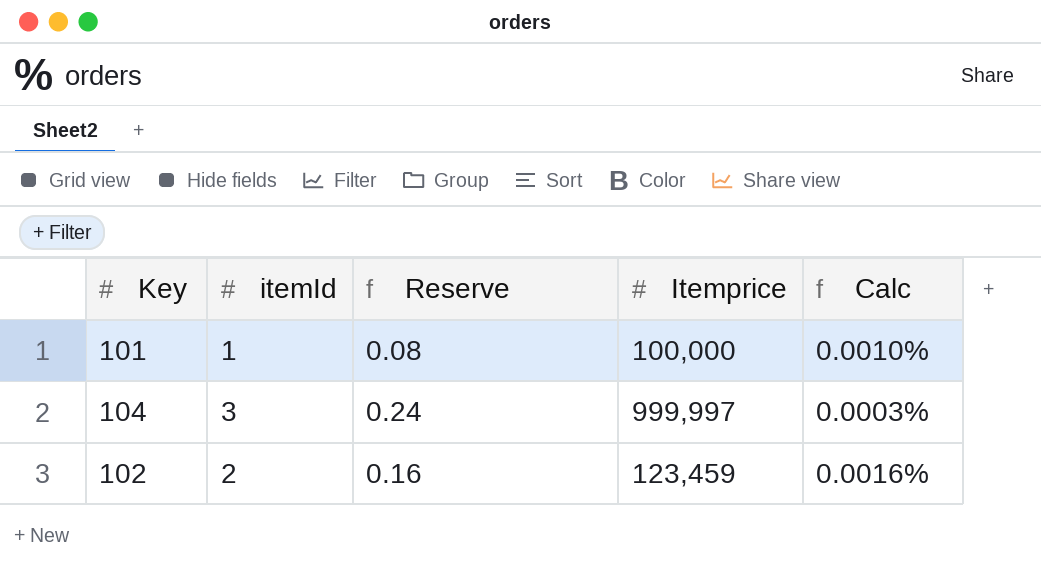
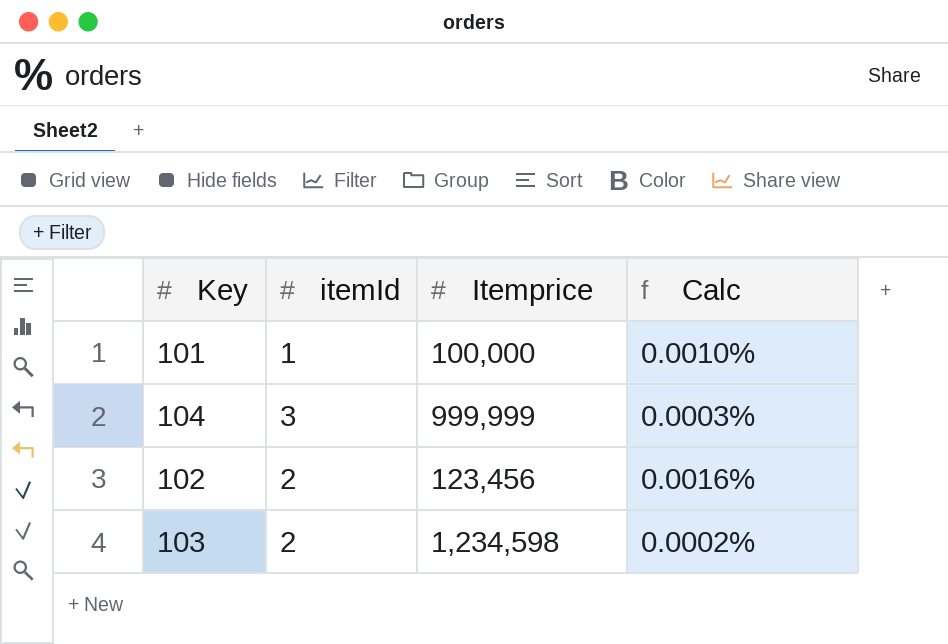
column Reserve | formula: [itemId] * 0.08 -> none
104 | Itemprice: 999,997 -> 999,999
102 | Itemprice: 123,459 -> 123,456
row 103: none -> 2 | 1,234,598 | 0.0002%

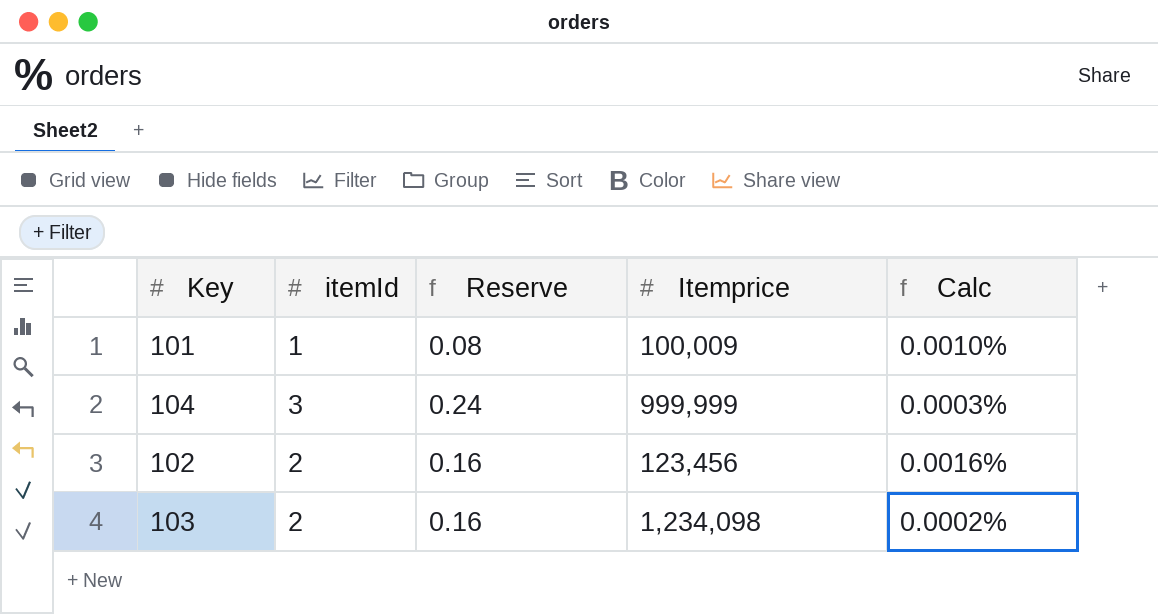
column Reserve | formula: none -> [itemId] * 0.08
101 | Itemprice: 100,000 -> 100,009
103 | Itemprice: 1,234,598 -> 1,234,098

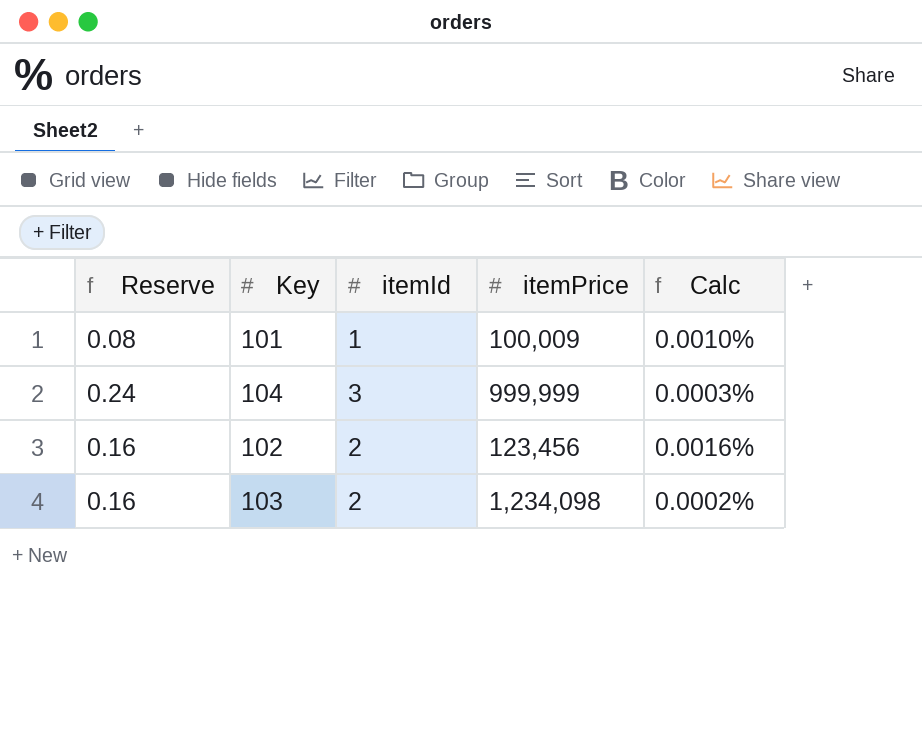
column Reserve | position: 3 -> 1
column name: Itemprice -> itemPrice

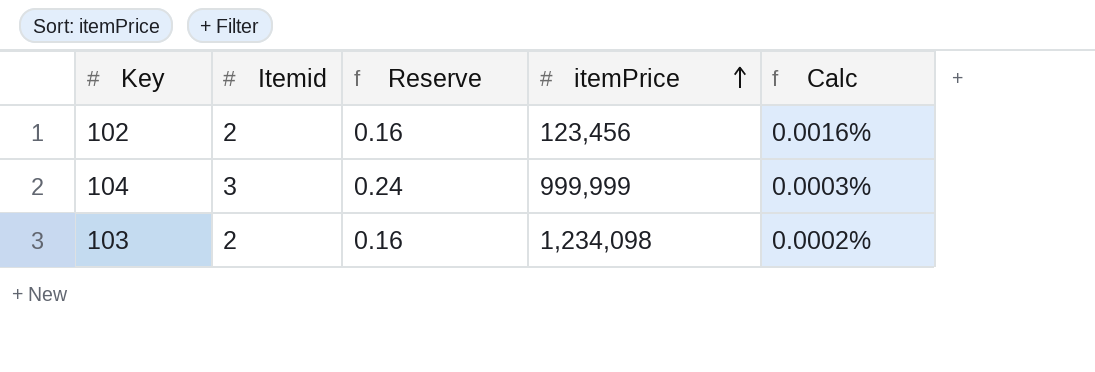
row order: none -> itemPrice ascending
column name: itemId -> Itemid
column Reserve | position: 1 -> 3
row 101: 0.08 | 1 | 100,009 | 0.0010% -> none

